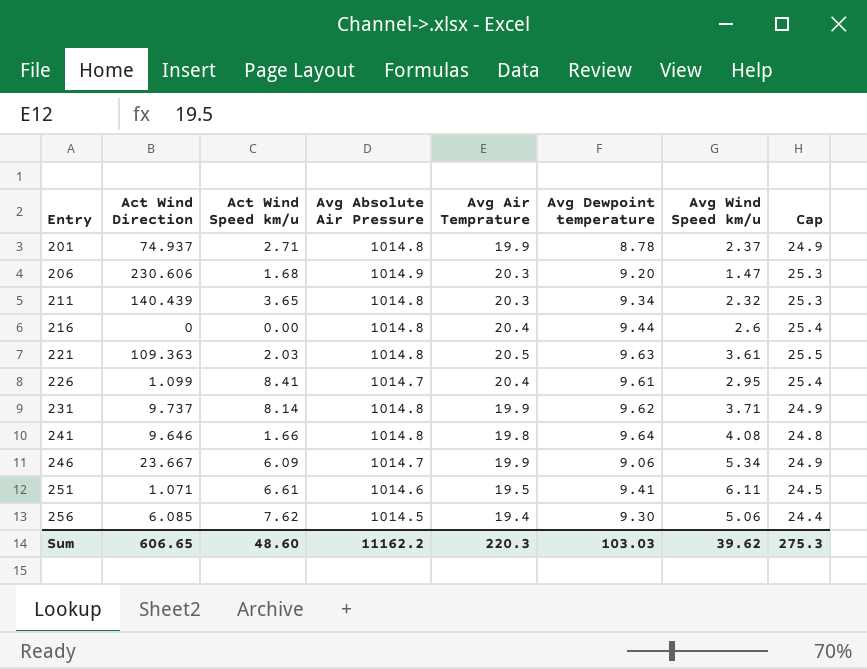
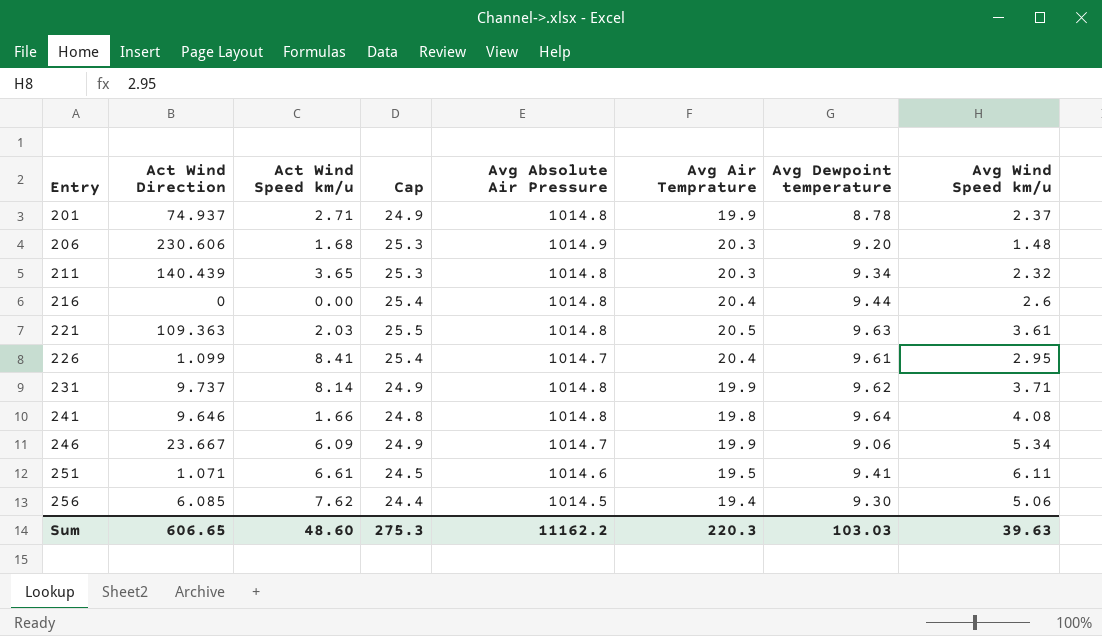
column Cap | position: 8 -> 4
206 | Avg Wind Speed km/u: 1.47 -> 1.48
Sum | Avg Wind Speed km/u: 39.62 -> 39.63

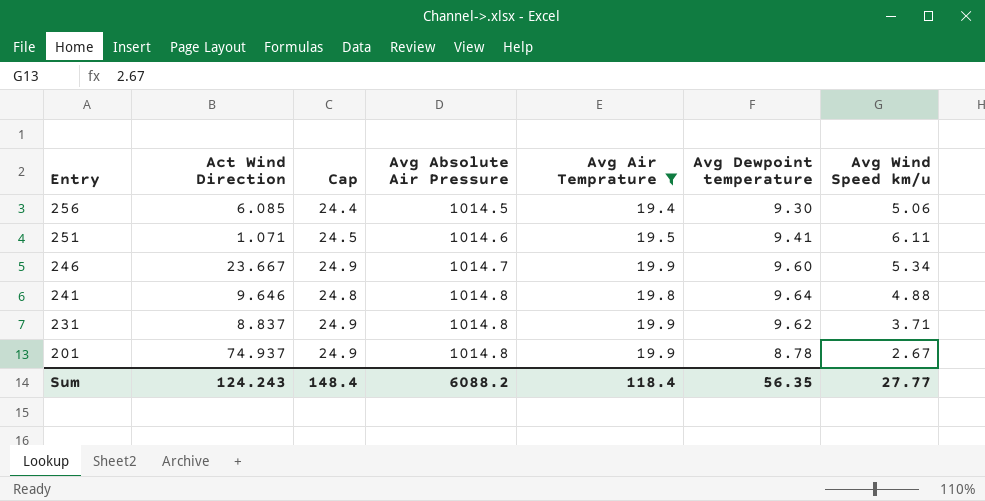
filter: none -> Avg Air Temprature <= 19.9
row order: Entry ascending -> Entry descending
column Act Wind Speed km/u | position: 3 -> none
246 | Avg Dewpoint temperature: 9.06 -> 9.60
241 | Avg Wind Speed km/u: 4.08 -> 4.88
231 | Act Wind Direction: 9.737 -> 8.837
201 | Avg Wind Speed km/u: 2.37 -> 2.67
Sum | Act Wind Direction: 606.65 -> 124.243
Sum | Cap: 275.3 -> 148.4
Sum | Avg Absolute Air Pressure: 11162.2 -> 6088.2
Sum | Avg Air Temprature: 220.3 -> 118.4
Sum | Avg Dewpoint temperature: 103.03 -> 56.35
Sum | Avg Wind Speed km/u: 39.63 -> 27.77

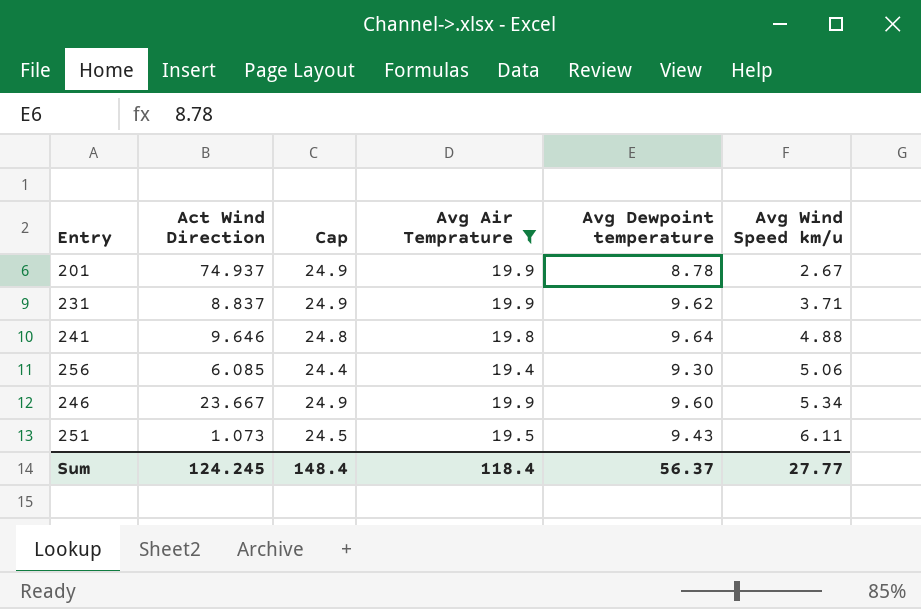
row order: Entry descending -> Avg Wind Speed km/u ascending
column Avg Absolute Air Pressure | position: 4 -> none
251 | Act Wind Direction: 1.071 -> 1.073
251 | Avg Dewpoint temperature: 9.41 -> 9.43
Sum | Act Wind Direction: 124.243 -> 124.245
Sum | Avg Dewpoint temperature: 56.35 -> 56.37

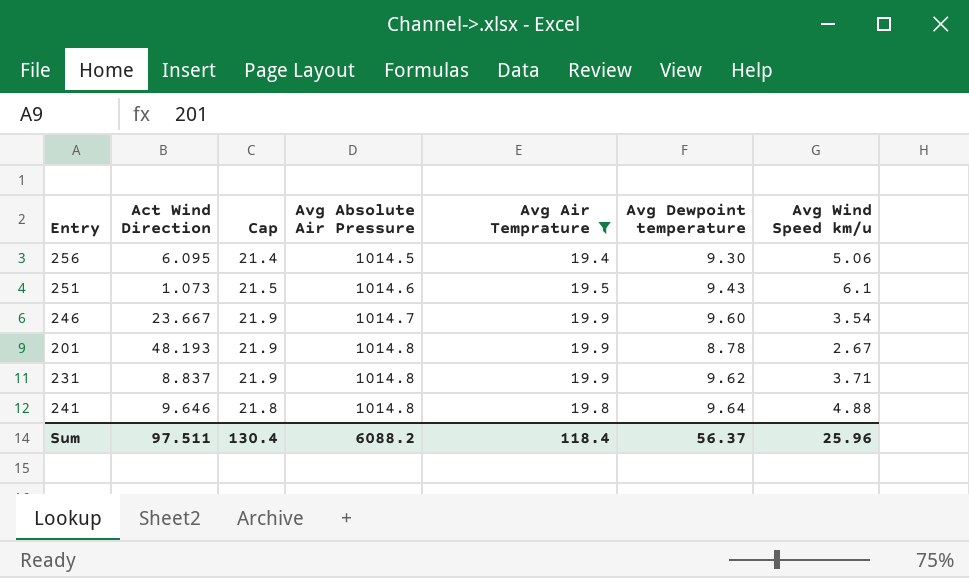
row order: Avg Wind Speed km/u ascending -> Avg Absolute Air Pressure ascending
column Cap | formula: [Avg Air Temprature] + 5 -> [Avg Air Temprature] + 2
column Avg Absolute Air Pressure | position: none -> 4
256 | Act Wind Direction: 6.085 -> 6.095
251 | Avg Wind Speed km/u: 6.11 -> 6.1
246 | Avg Wind Speed km/u: 5.34 -> 3.54
201 | Act Wind Direction: 74.937 -> 48.193
Sum | Act Wind Direction: 124.245 -> 97.511
Sum | Cap: 148.4 -> 130.4
Sum | Avg Wind Speed km/u: 27.77 -> 25.96

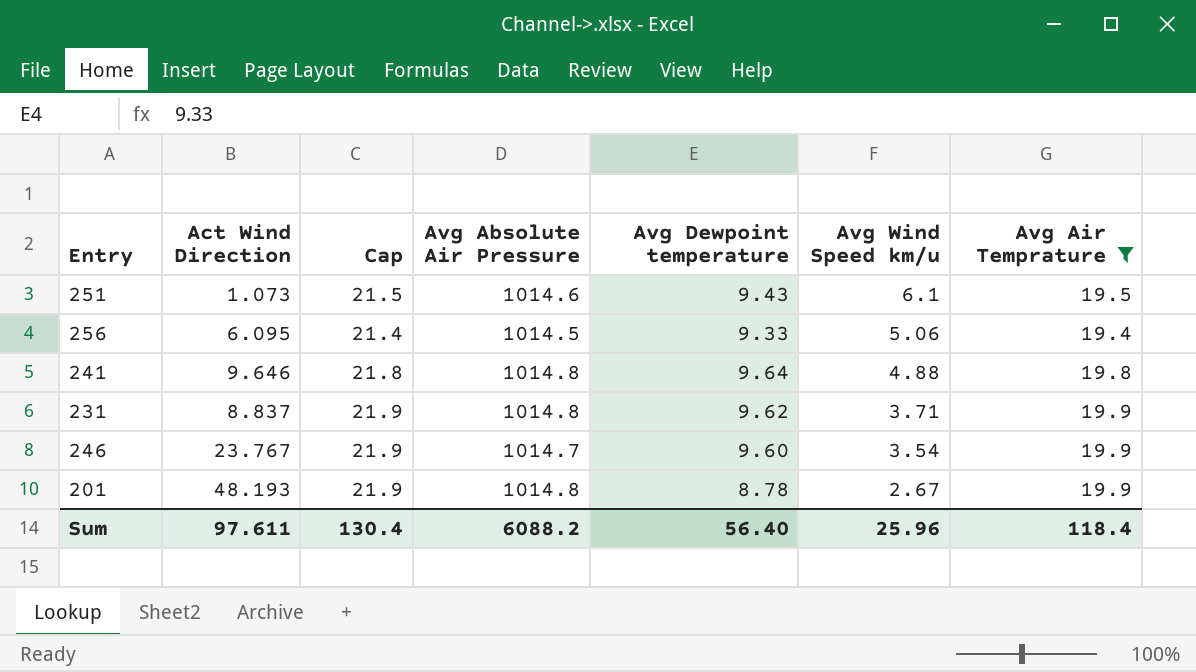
row order: Avg Absolute Air Pressure ascending -> Avg Wind Speed km/u descending
column Avg Air Temprature | position: 5 -> 7
256 | Avg Dewpoint temperature: 9.30 -> 9.33
246 | Act Wind Direction: 23.667 -> 23.767
Sum | Act Wind Direction: 97.511 -> 97.611
Sum | Avg Dewpoint temperature: 56.37 -> 56.40

